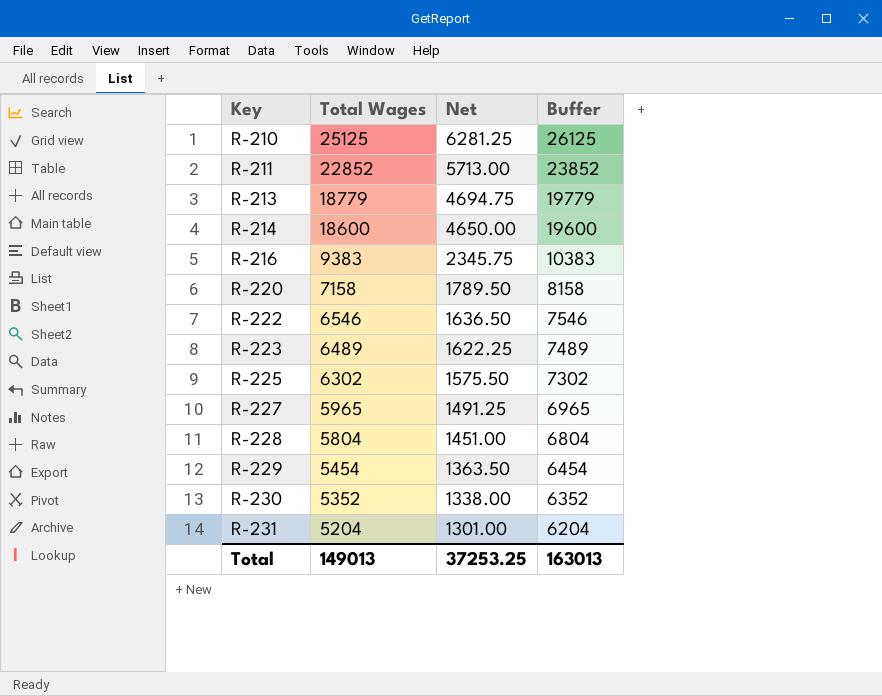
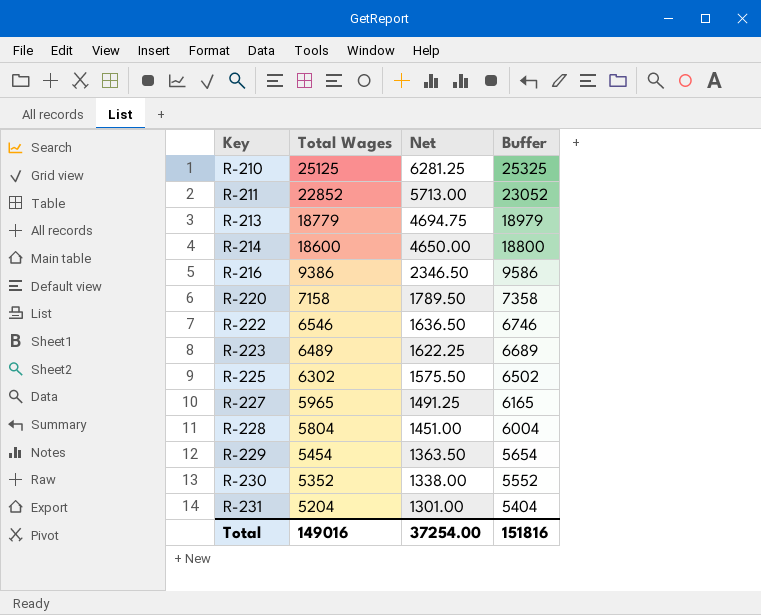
column Buffer | formula: [Total Wages] + 1000 -> [Total Wages] + 200
R-216 | Total Wages: 9383 -> 9386
R-216 | Net: 2345.75 -> 2346.50
Total | Total Wages: 149013 -> 149016
Total | Net: 37253.25 -> 37254.00
Total | Buffer: 163013 -> 151816

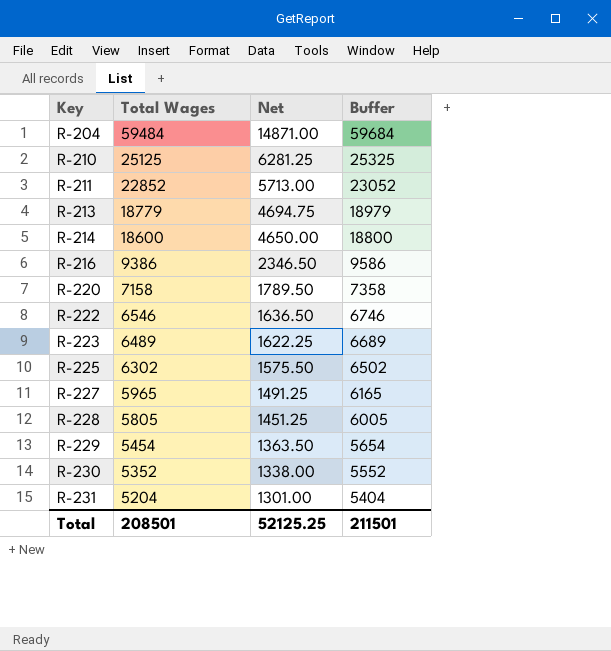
row R-204: none -> 59484 | 14871.00 | 59684
R-228 | Total Wages: 5804 -> 5805
R-228 | Net: 1451.00 -> 1451.25
R-228 | Buffer: 6004 -> 6005
Total | Total Wages: 149016 -> 208501
Total | Net: 37254.00 -> 52125.25
Total | Buffer: 151816 -> 211501

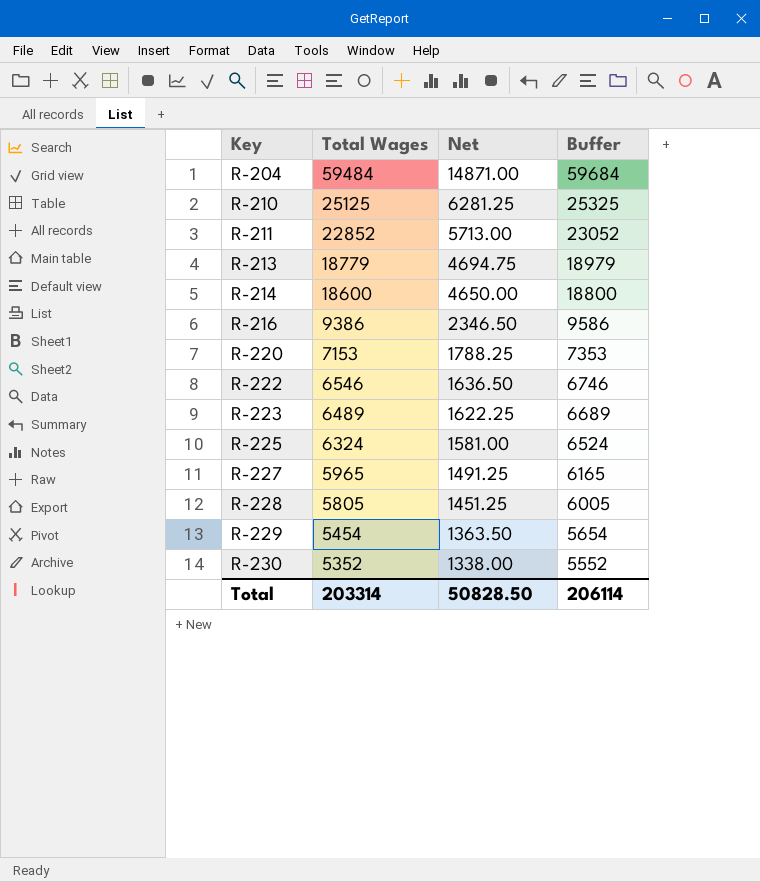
row R-231: 5204 | 1301.00 | 5404 -> none
R-220 | Total Wages: 7158 -> 7153
R-220 | Net: 1789.50 -> 1788.25
R-220 | Buffer: 7358 -> 7353
R-225 | Total Wages: 6302 -> 6324
R-225 | Net: 1575.50 -> 1581.00
R-225 | Buffer: 6502 -> 6524
Total | Total Wages: 208501 -> 203314
Total | Net: 52125.25 -> 50828.50
Total | Buffer: 211501 -> 206114

